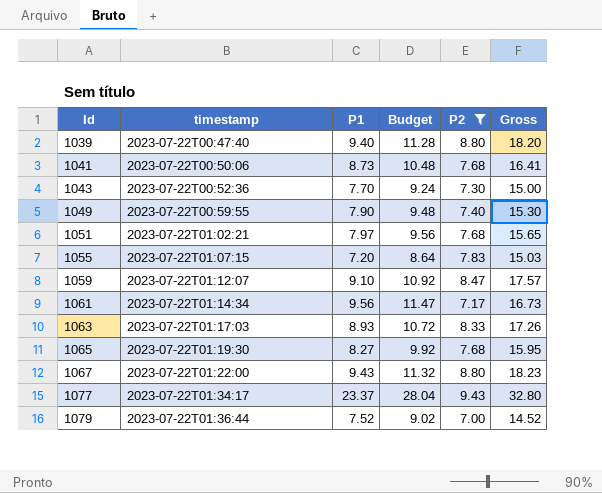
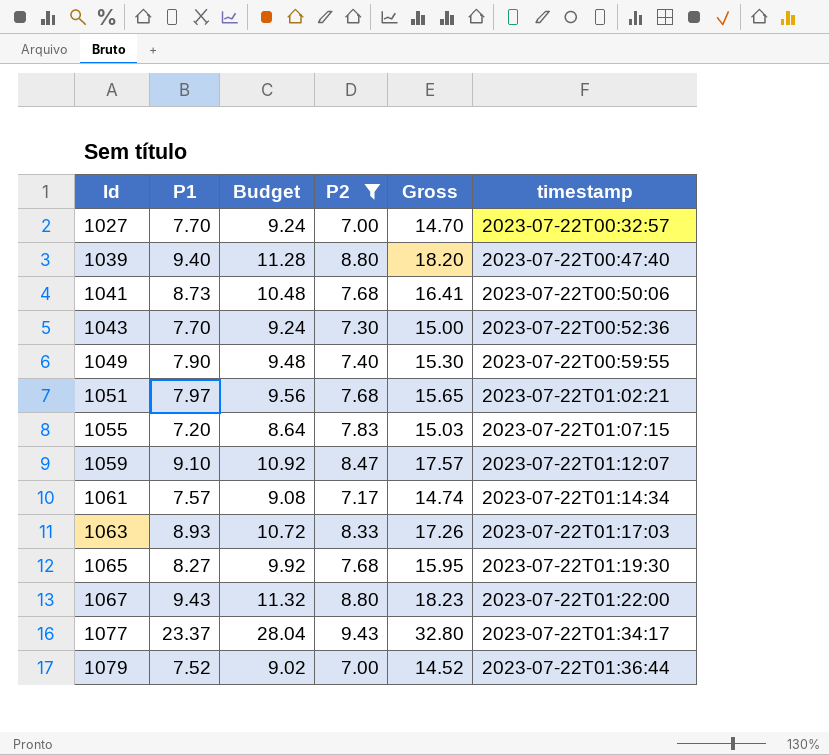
column timestamp | position: 2 -> 6
row 1027: none -> 7.70 | 9.24 | 7.00 | 14.70 | 2023-07-22T00:32:57
1061 | P1: 9.56 -> 7.57
1061 | Budget: 11.47 -> 9.08
1061 | Gross: 16.73 -> 14.74

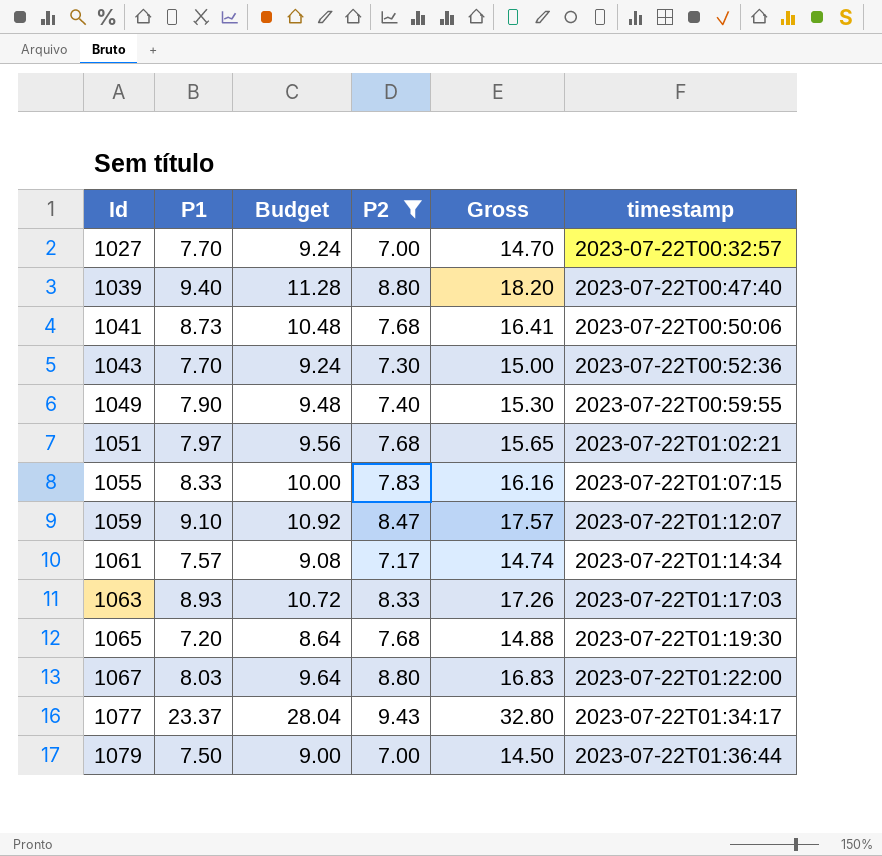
1055 | P1: 7.20 -> 8.33
1055 | Budget: 8.64 -> 10.00
1055 | Gross: 15.03 -> 16.16
1065 | P1: 8.27 -> 7.20
1065 | Budget: 9.92 -> 8.64
1065 | Gross: 15.95 -> 14.88
1067 | P1: 9.43 -> 8.03
1067 | Budget: 11.32 -> 9.64
1067 | Gross: 18.23 -> 16.83
1079 | P1: 7.52 -> 7.50
1079 | Budget: 9.02 -> 9.00
1079 | Gross: 14.52 -> 14.50

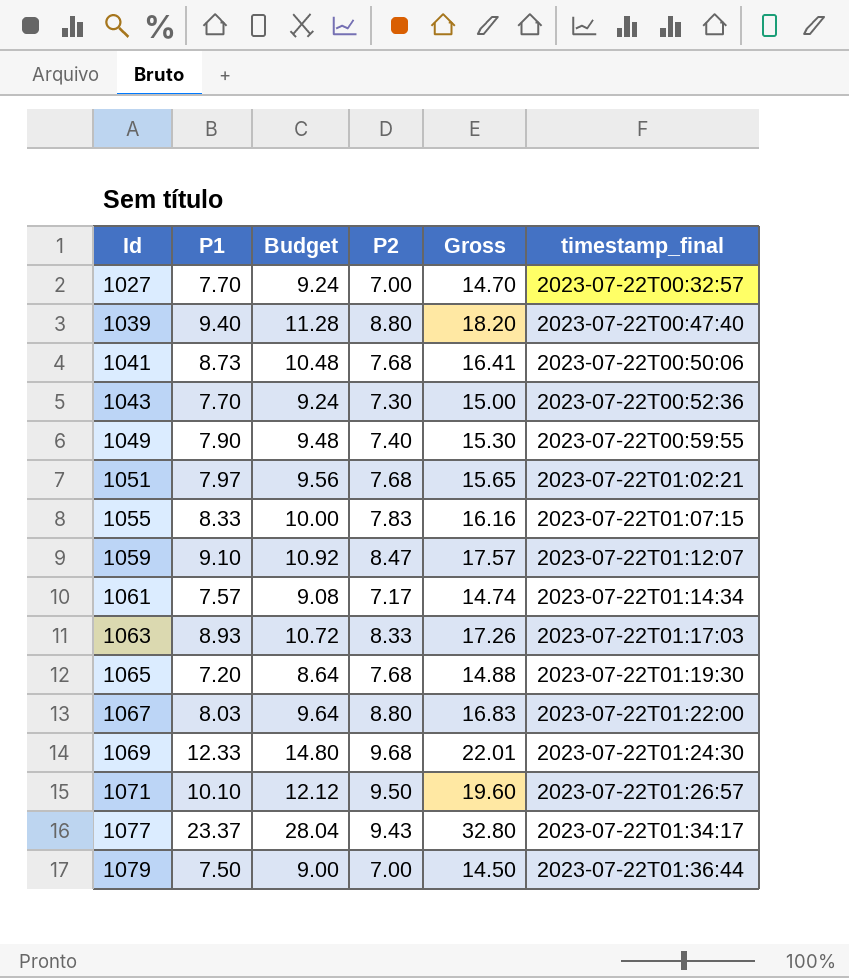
filter: P2 <= 9.43 -> none
column name: timestamp -> timestamp_final

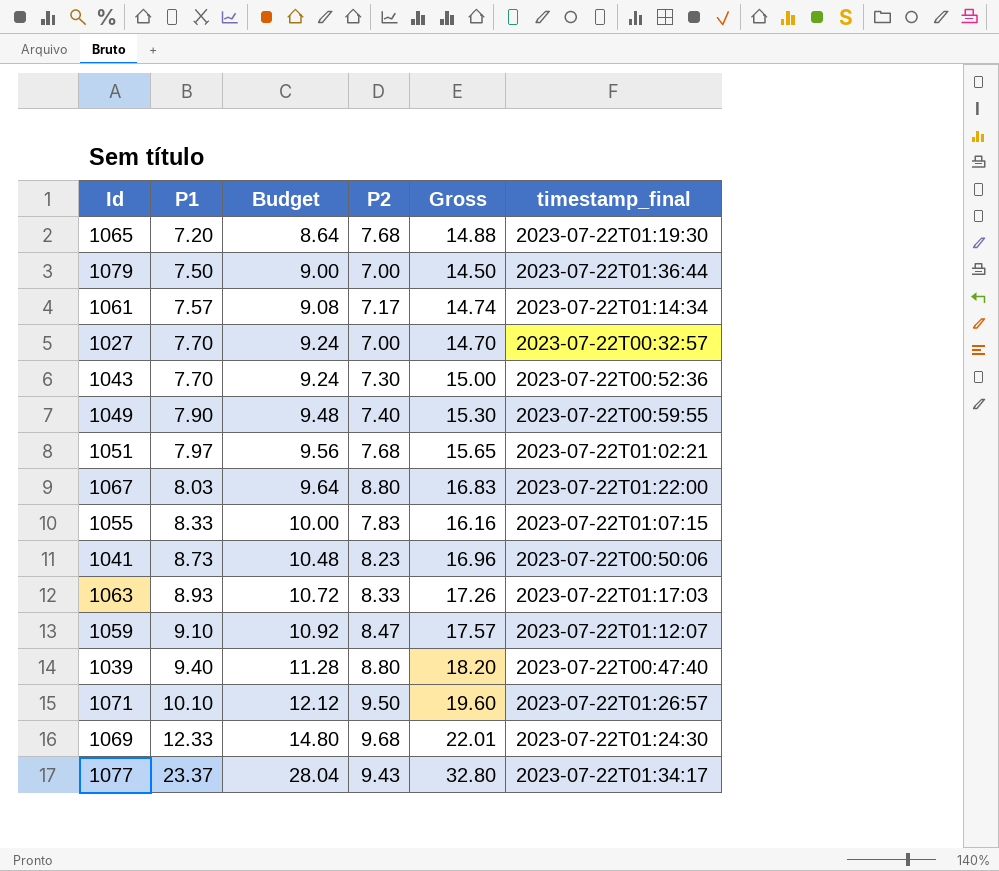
row order: Id ascending -> P1 ascending
1041 | P2: 7.68 -> 8.23
1041 | Gross: 16.41 -> 16.96

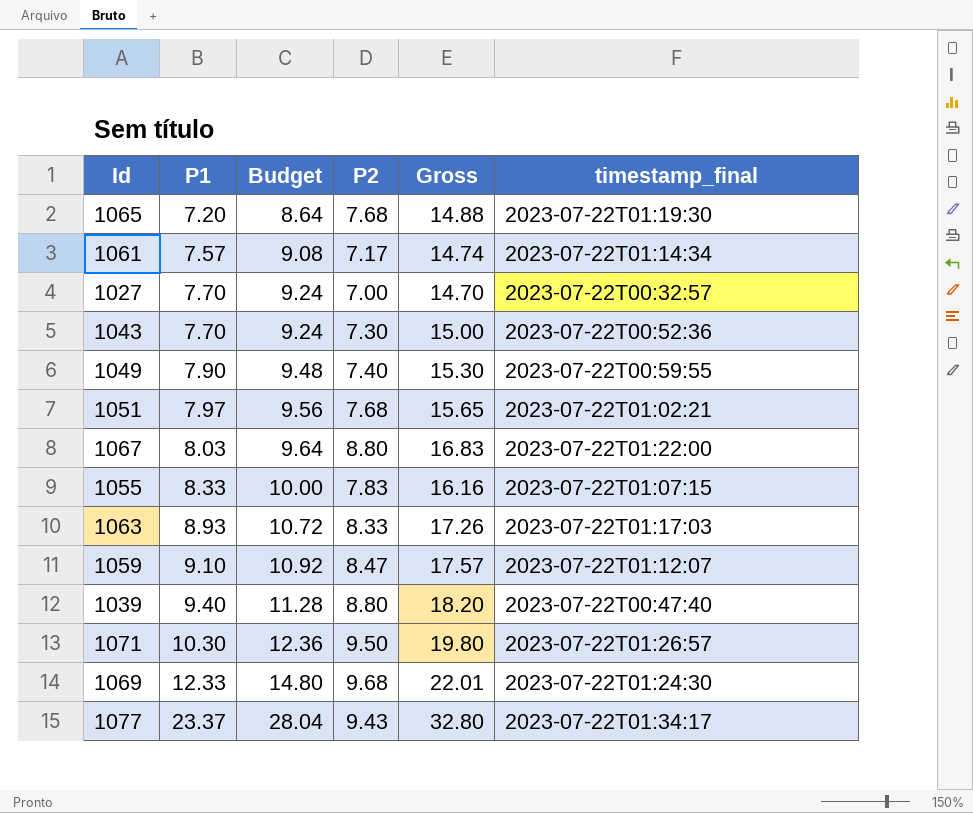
row 1079: 7.50 | 9.00 | 7.00 | 14.50 | 2023-07-22T01:36:44 -> none
row 1041: 8.73 | 10.48 | 8.23 | 16.96 | 2023-07-22T00:50:06 -> none
1071 | P1: 10.10 -> 10.30
1071 | Budget: 12.12 -> 12.36
1071 | Gross: 19.60 -> 19.80

